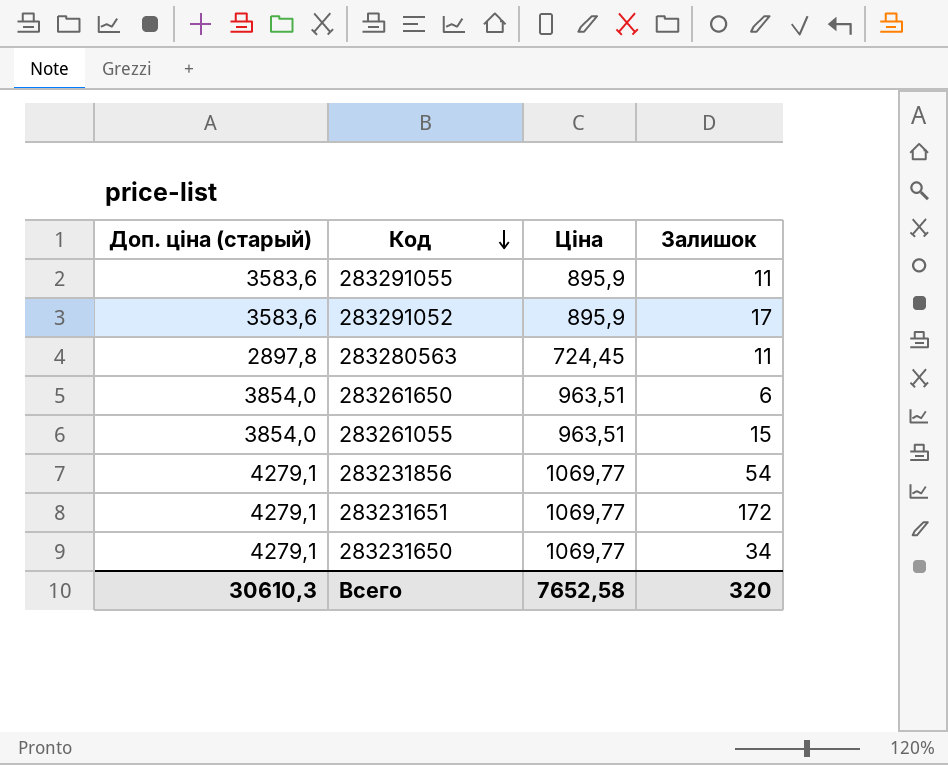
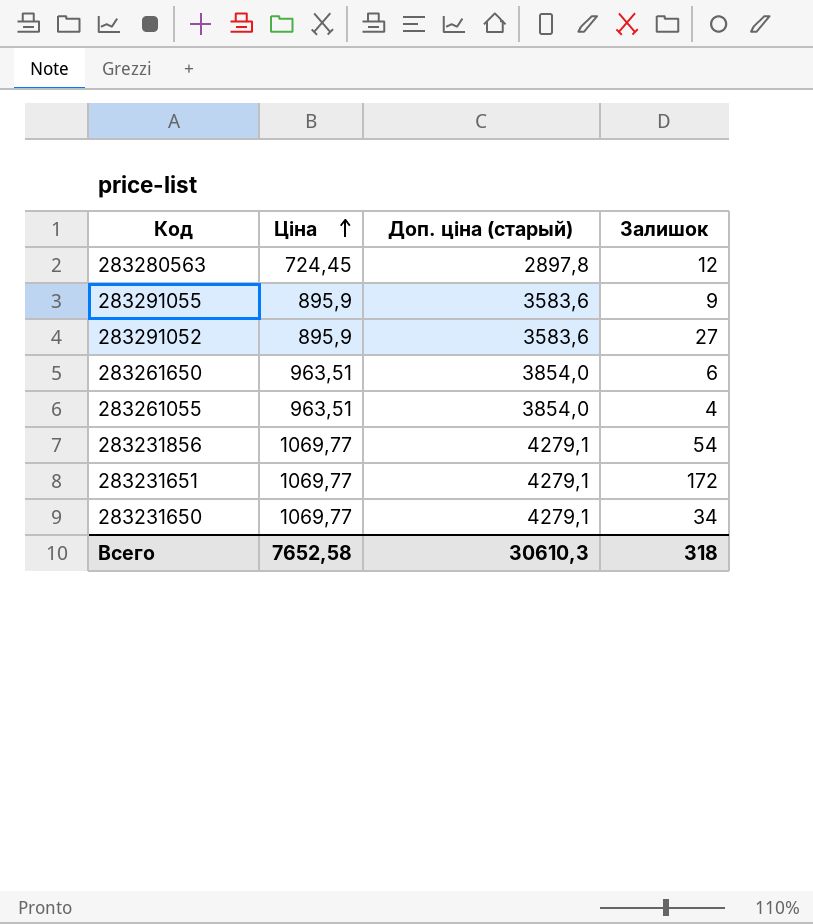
row order: Код descending -> Ціна ascending
column Доп. ціна (старый) | position: 1 -> 3
283280563 | Залишок: 11 -> 12
283291055 | Залишок: 11 -> 9
283291052 | Залишок: 17 -> 27
283261055 | Залишок: 15 -> 4
Всего | Залишок: 320 -> 318

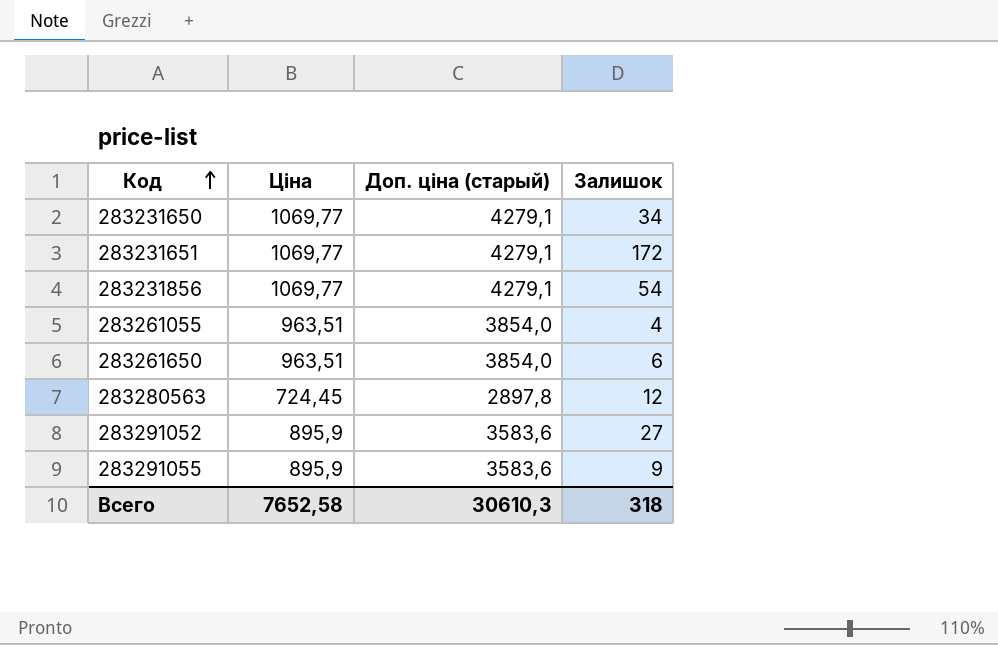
row order: Ціна ascending -> Код ascending

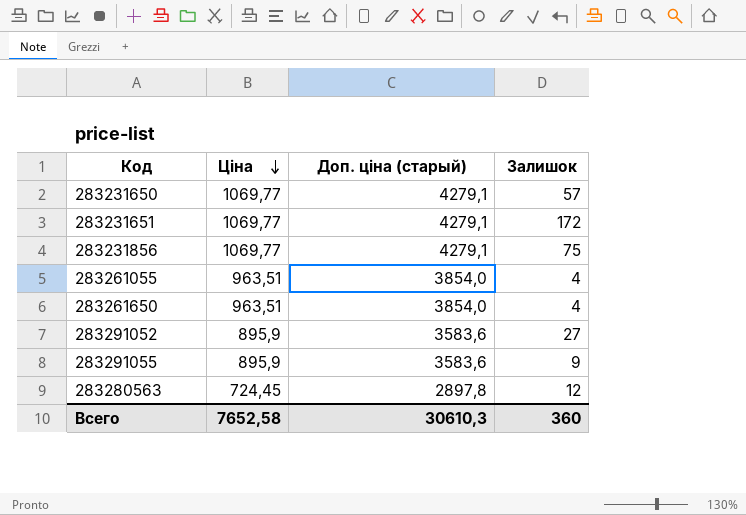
row order: Код ascending -> Ціна descending
283231650 | Залишок: 34 -> 57
283231856 | Залишок: 54 -> 75
283261650 | Залишок: 6 -> 4
Всего | Залишок: 318 -> 360

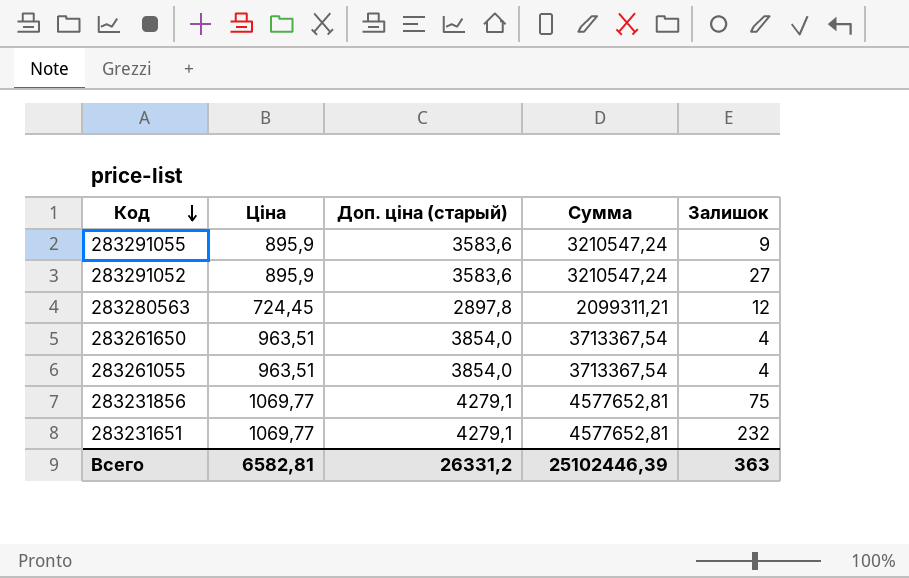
row order: Ціна descending -> Код descending
column Сумма | formula: none -> [Ціна] * [Доп. ціна (старый)]
row 283231650: 1069,77 | 4279,1 | 57 -> none
283231651 | Залишок: 172 -> 232
Всего | Ціна: 7652,58 -> 6582,81
Всего | Доп. ціна (старый): 30610,3 -> 26331,2
Всего | Залишок: 360 -> 363

